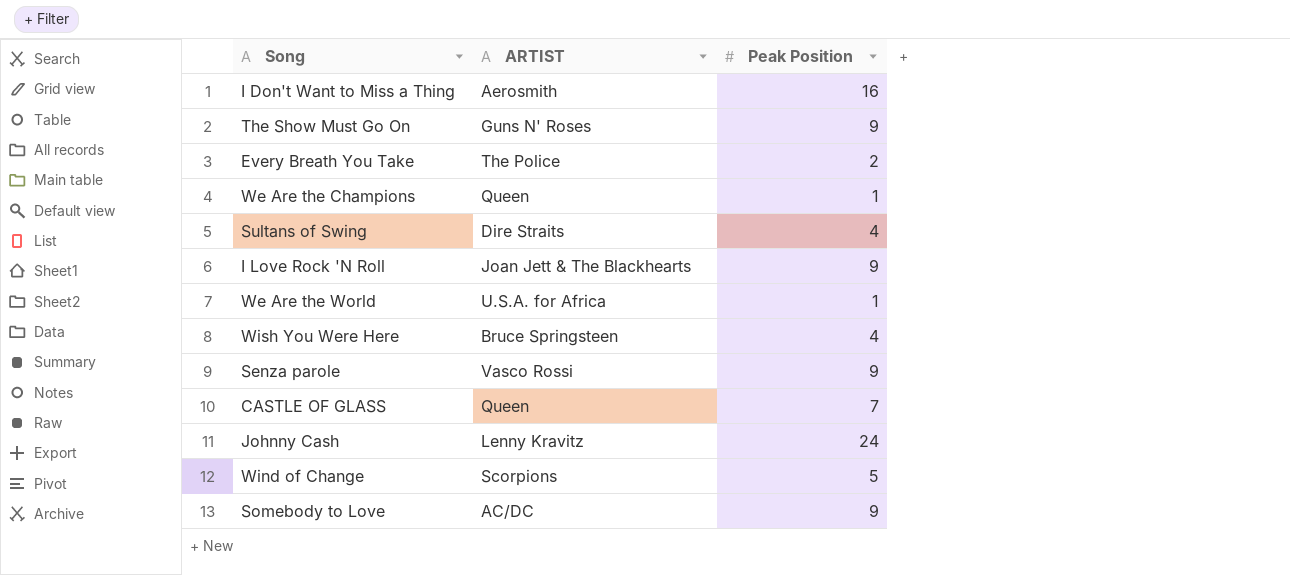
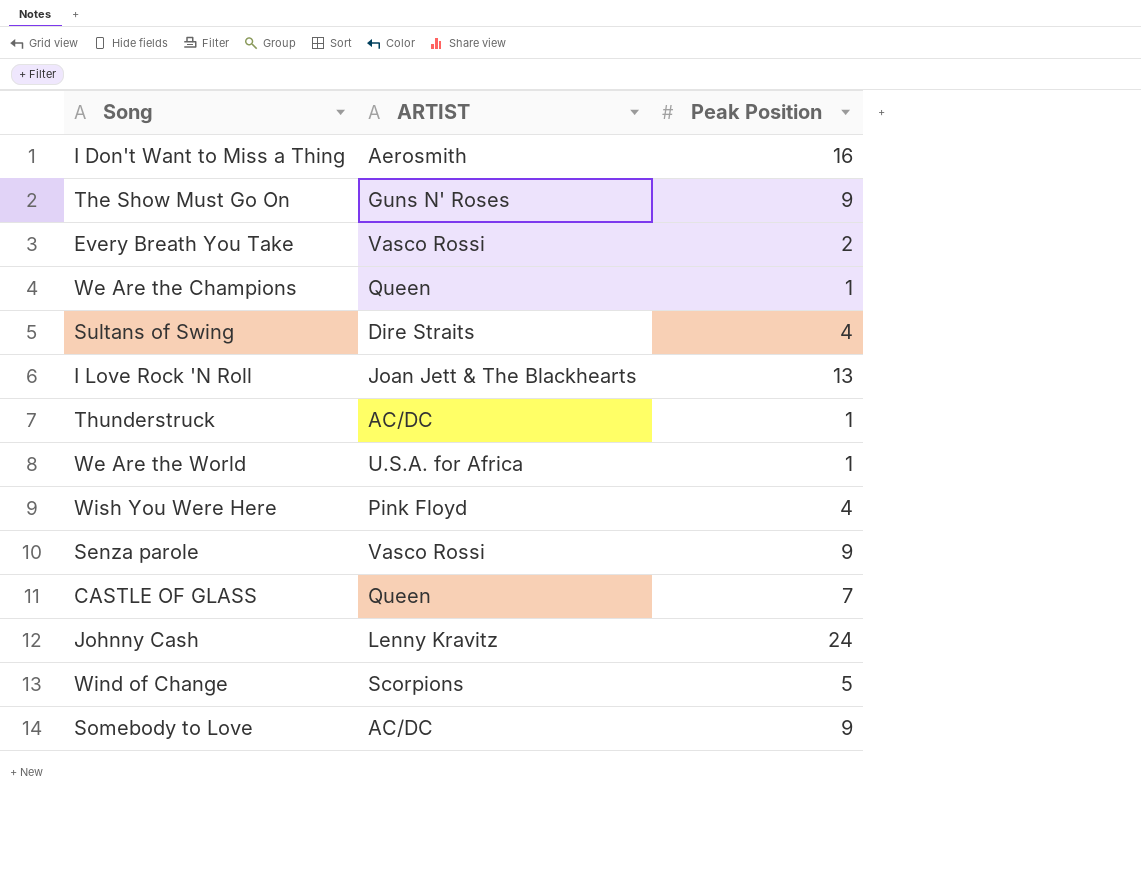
Every Breath You Take | ARTIST: The Police -> Vasco Rossi
I Love Rock 'N Roll | Peak Position: 9 -> 13
row Thunderstruck: none -> AC/DC | 1
Wish You Were Here | ARTIST: Bruce Springsteen -> Pink Floyd

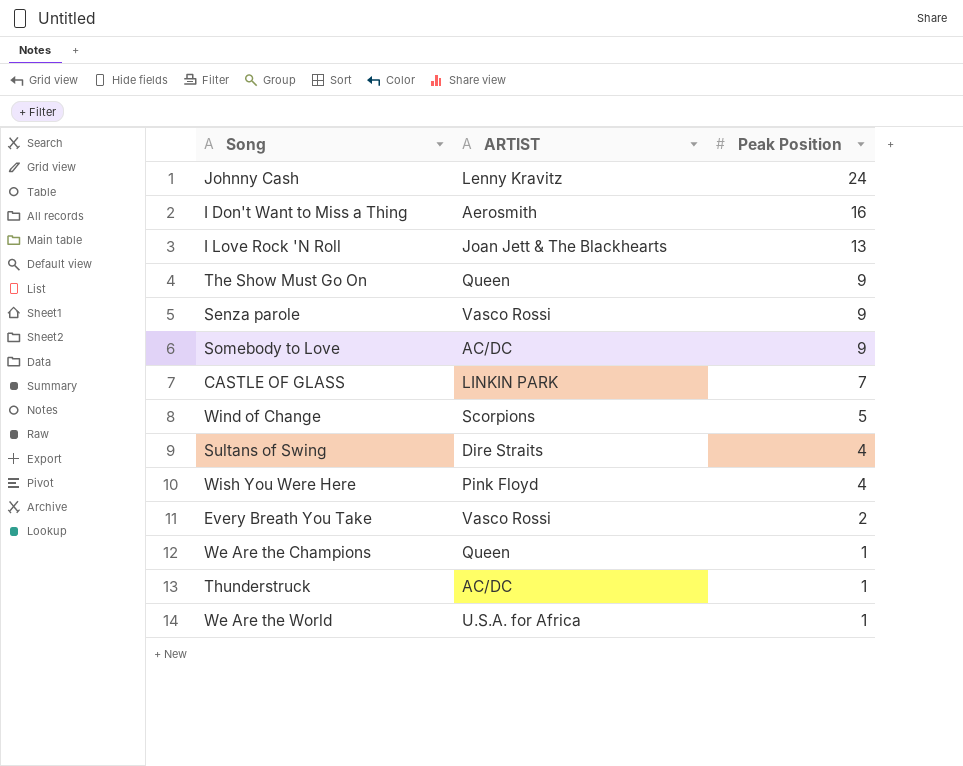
row order: none -> Peak Position descending
The Show Must Go On | ARTIST: Guns N' Roses -> Queen
CASTLE OF GLASS | ARTIST: Queen -> LINKIN PARK

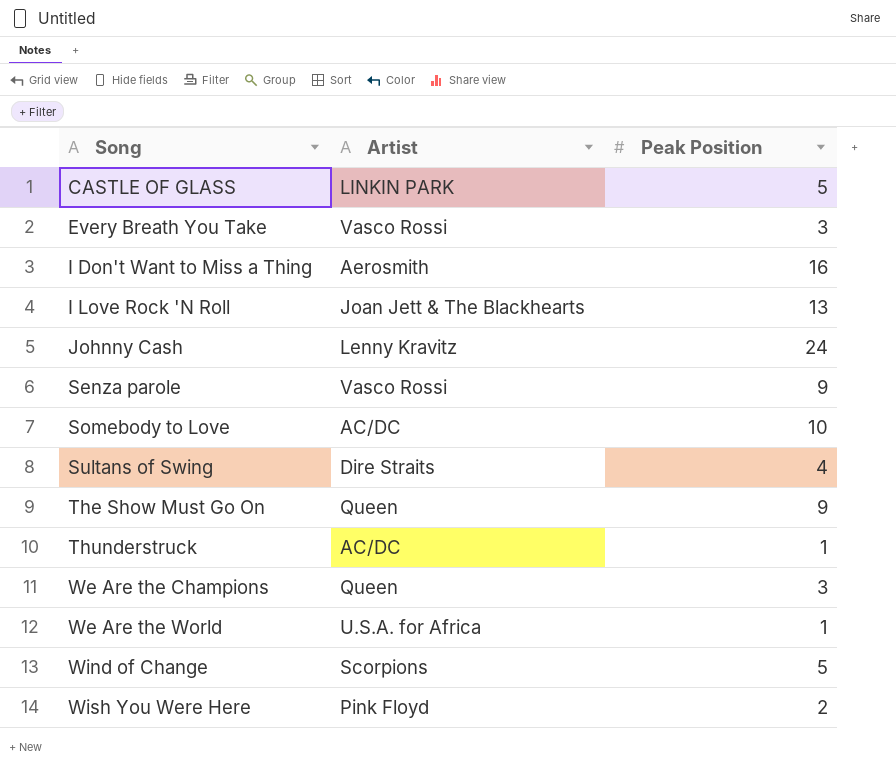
row order: Peak Position descending -> Song ascending
column name: ARTIST -> Artist
CASTLE OF GLASS | Peak Position: 7 -> 5
Every Breath You Take | Peak Position: 2 -> 3
Somebody to Love | Peak Position: 9 -> 10
We Are the Champions | Peak Position: 1 -> 3
Wish You Were Here | Peak Position: 4 -> 2

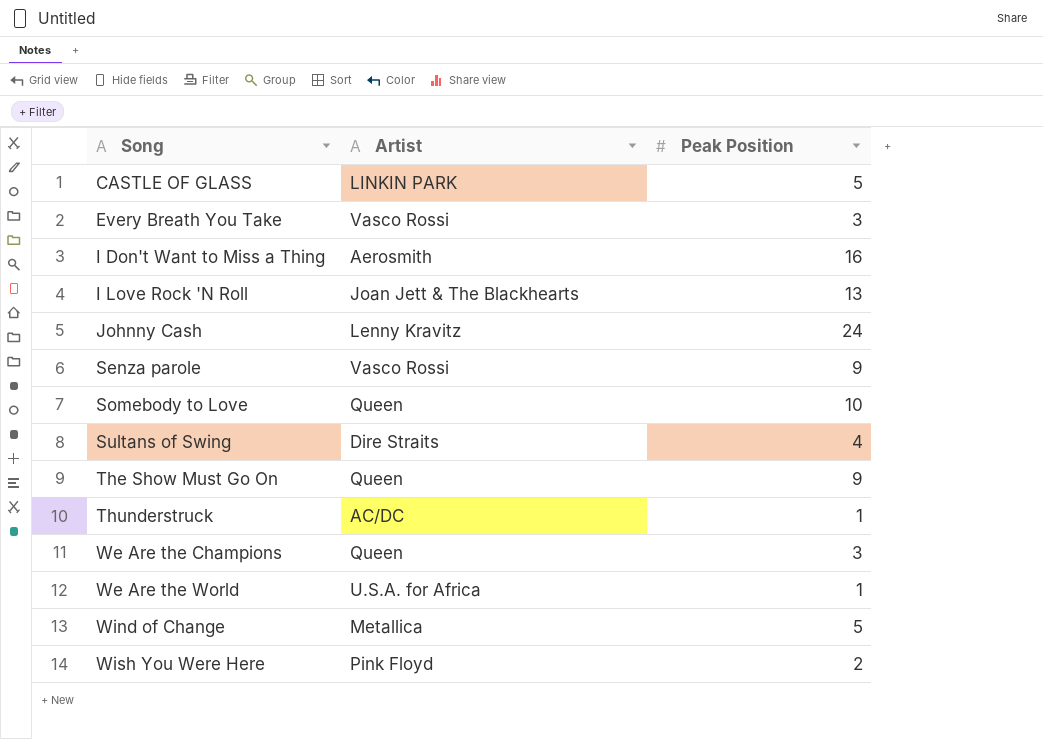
Somebody to Love | Artist: AC/DC -> Queen
Wind of Change | Artist: Scorpions -> Metallica

